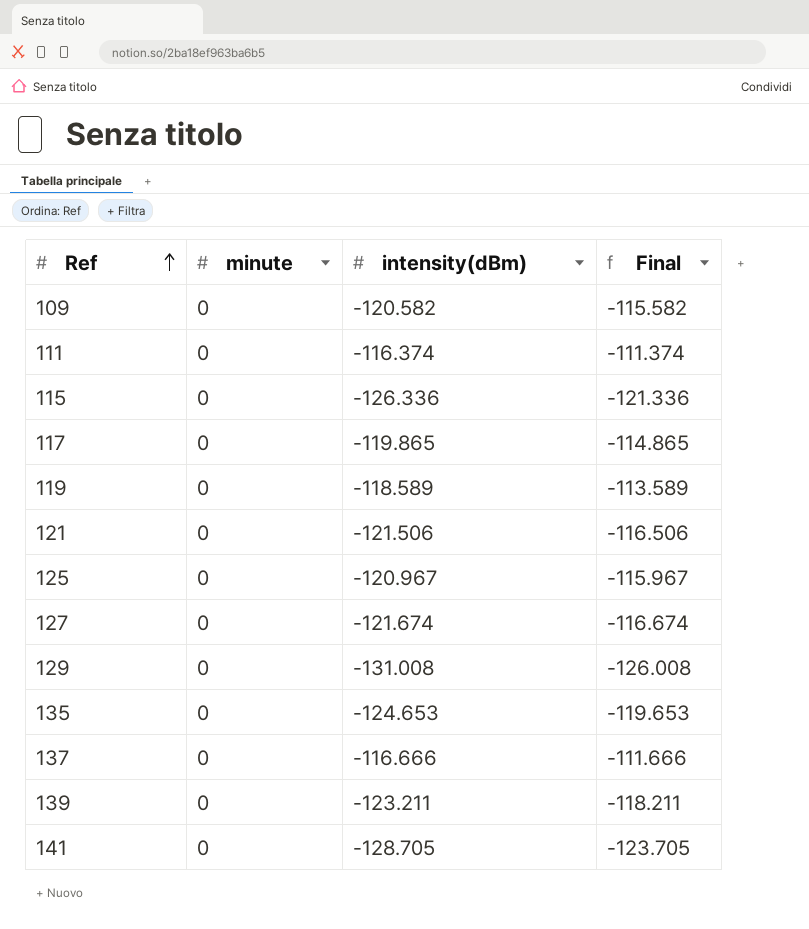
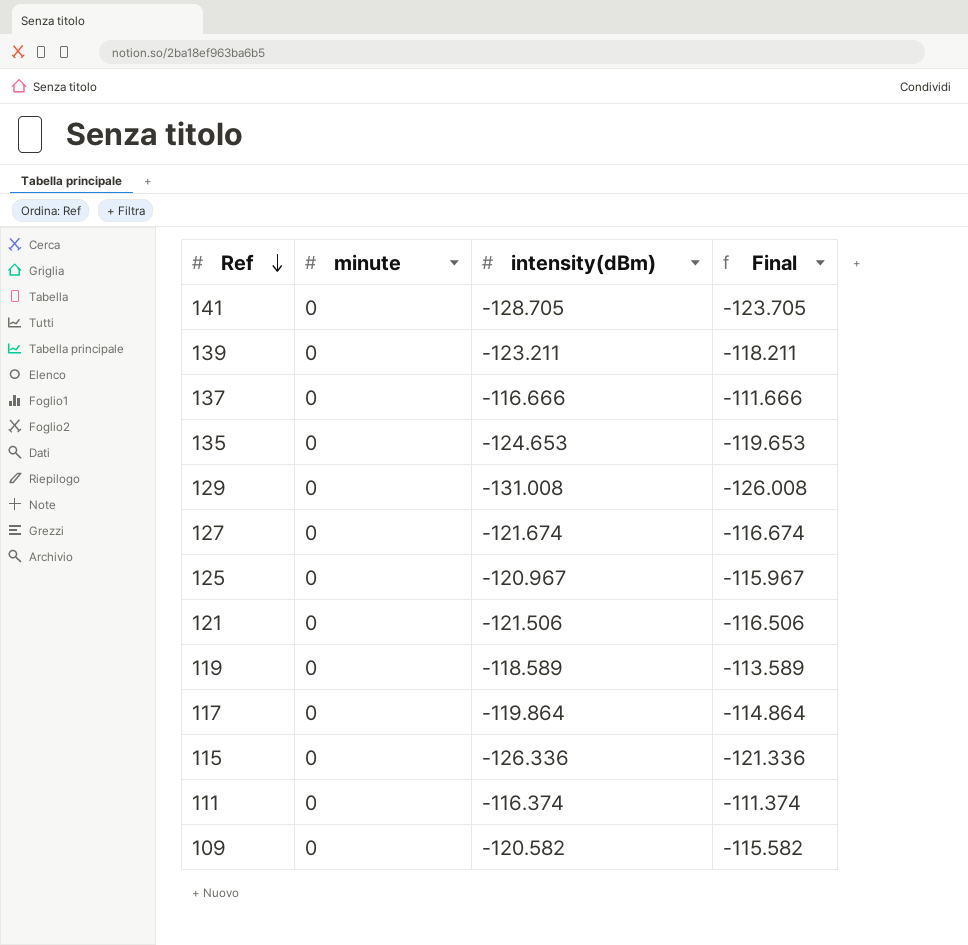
row order: Ref ascending -> Ref descending
117 | intensity(dBm): -119.865 -> -119.864
117 | Final: -114.865 -> -114.864

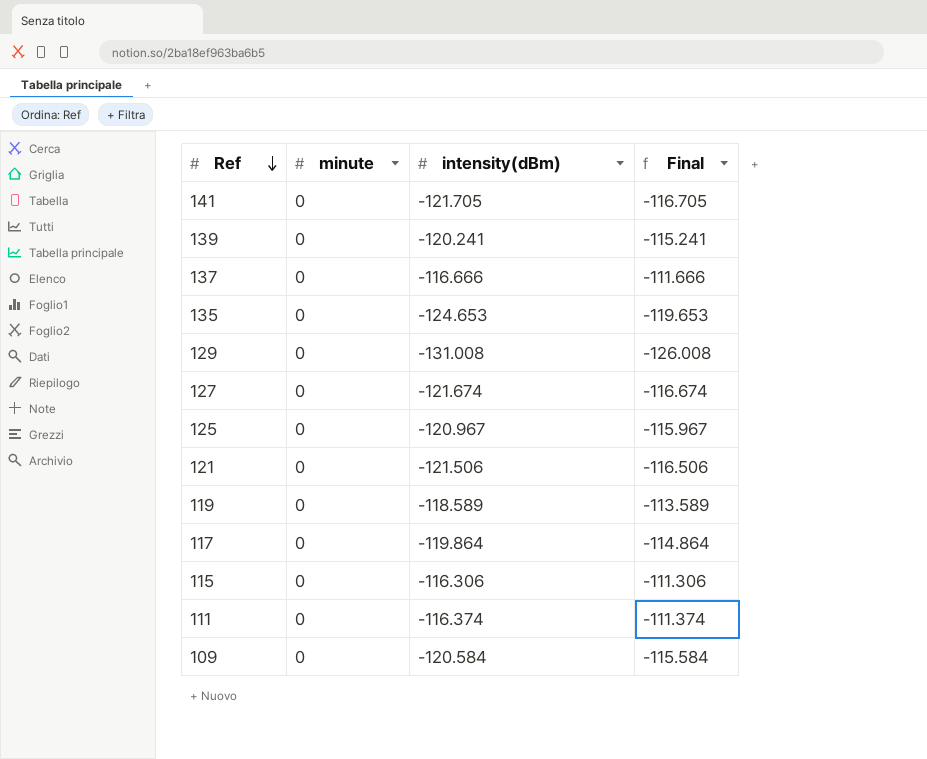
141 | intensity(dBm): -128.705 -> -121.705
141 | Final: -123.705 -> -116.705
139 | intensity(dBm): -123.211 -> -120.241
139 | Final: -118.211 -> -115.241
115 | intensity(dBm): -126.336 -> -116.306
115 | Final: -121.336 -> -111.306
109 | intensity(dBm): -120.582 -> -120.584
109 | Final: -115.582 -> -115.584

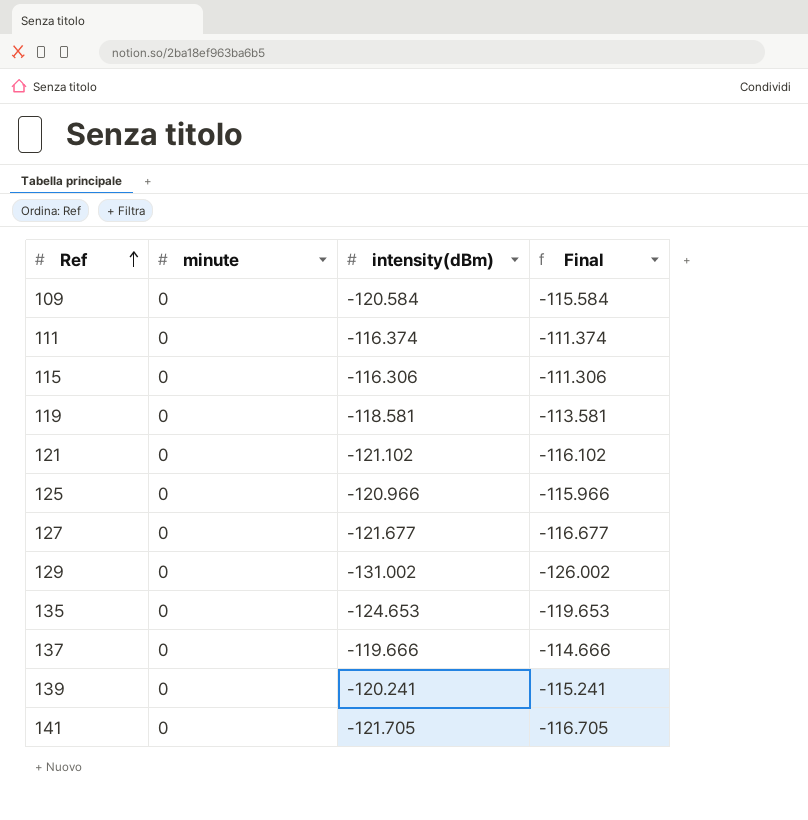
row order: Ref descending -> Ref ascending
row 117: 0 | -119.864 | -114.864 -> none
119 | intensity(dBm): -118.589 -> -118.581
119 | Final: -113.589 -> -113.581
121 | intensity(dBm): -121.506 -> -121.102
121 | Final: -116.506 -> -116.102
125 | intensity(dBm): -120.967 -> -120.966
125 | Final: -115.967 -> -115.966
127 | intensity(dBm): -121.674 -> -121.677
127 | Final: -116.674 -> -116.677
129 | intensity(dBm): -131.008 -> -131.002
129 | Final: -126.008 -> -126.002
137 | intensity(dBm): -116.666 -> -119.666
137 | Final: -111.666 -> -114.666

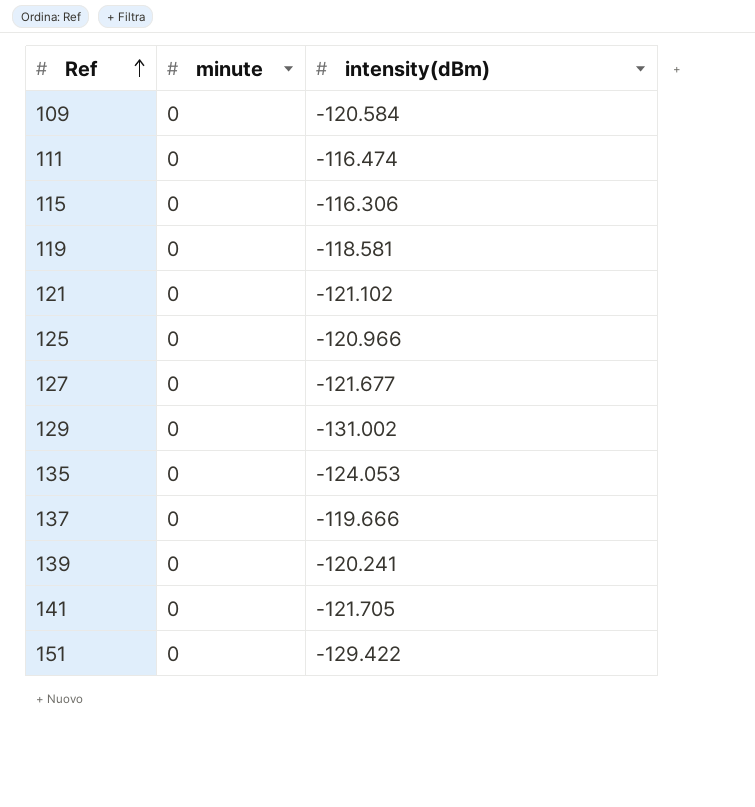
column Final | formula: [intensity(dBm)] + 5 -> none
111 | intensity(dBm): -116.374 -> -116.474
135 | intensity(dBm): -124.653 -> -124.053
row 151: none -> 0 | -129.422

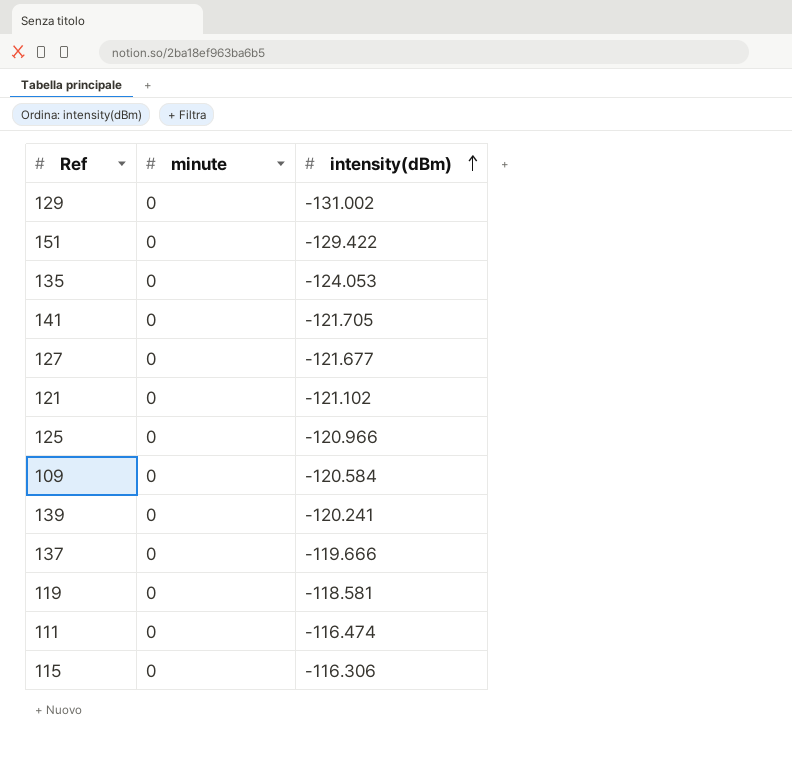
row order: Ref ascending -> intensity(dBm) ascending

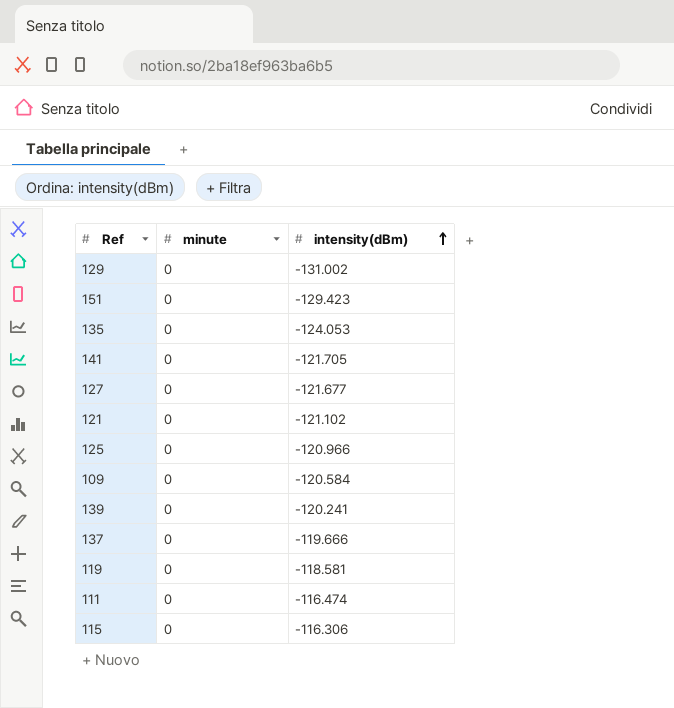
151 | intensity(dBm): -129.422 -> -129.423

